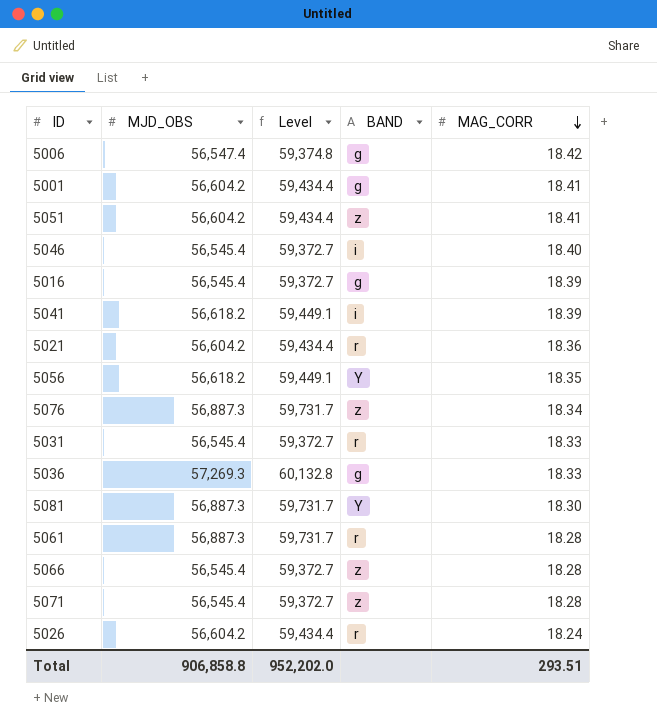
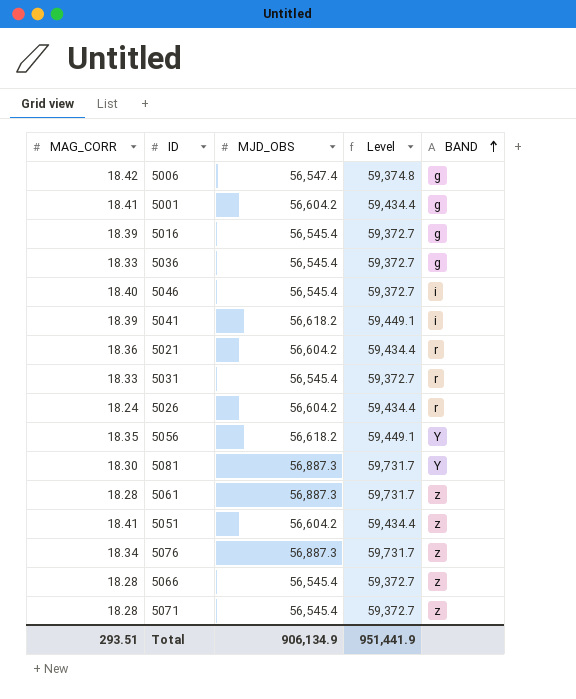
row order: MAG_CORR descending -> BAND ascending
column MAG_CORR | position: 5 -> 1
5036 | MJD_OBS: 57,269.3 -> 56,545.4
5036 | Level: 60,132.8 -> 59,372.7
5061 | BAND: r -> z
Total | MJD_OBS: 906,858.8 -> 906,134.9
Total | Level: 952,202.0 -> 951,441.9

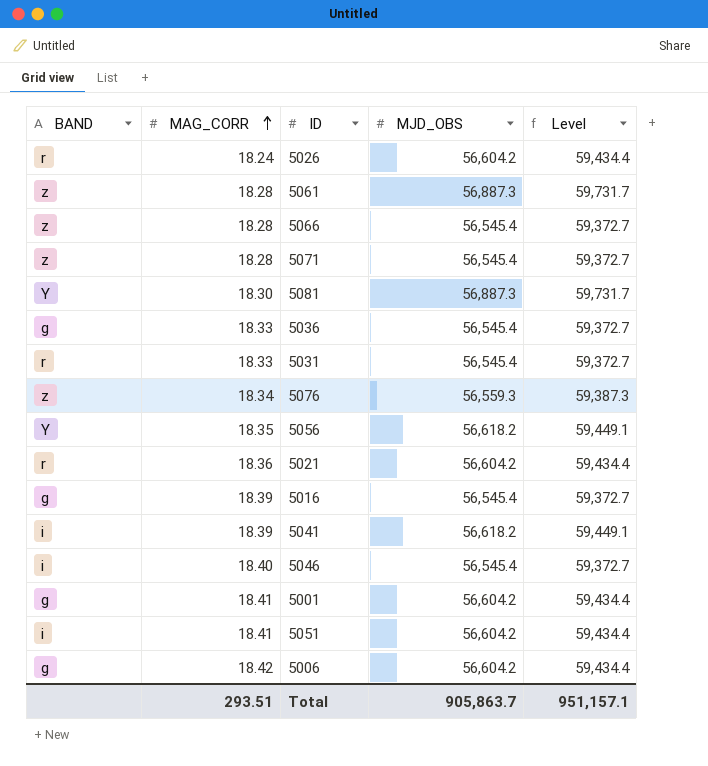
row order: BAND ascending -> MAG_CORR ascending
column BAND | position: 5 -> 1
5076 | MJD_OBS: 56,887.3 -> 56,559.3
5076 | Level: 59,731.7 -> 59,387.3
5051 | BAND: z -> i
5006 | MJD_OBS: 56,547.4 -> 56,604.2
5006 | Level: 59,374.8 -> 59,434.4
Total | MJD_OBS: 906,134.9 -> 905,863.7
Total | Level: 951,441.9 -> 951,157.1

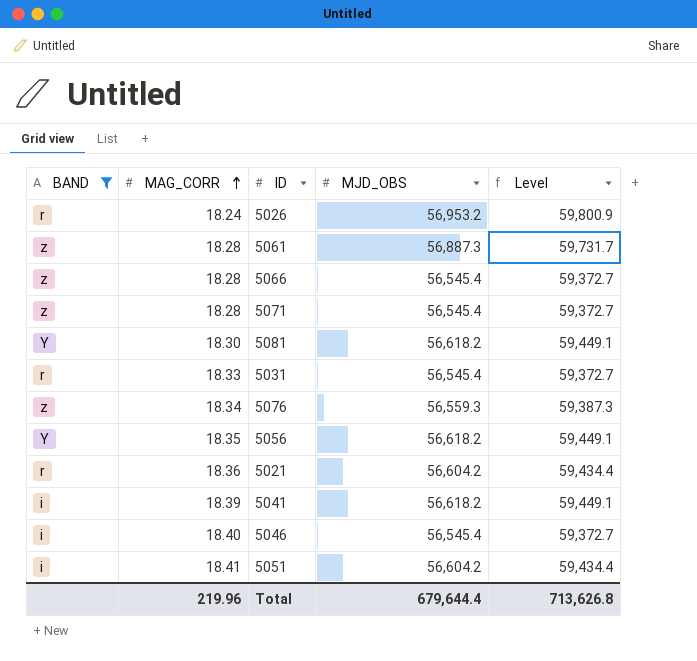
filter: none -> BAND != g
5026 | MJD_OBS: 56,604.2 -> 56,953.2
5026 | Level: 59,434.4 -> 59,800.9
5081 | MJD_OBS: 56,887.3 -> 56,618.2
5081 | Level: 59,731.7 -> 59,449.1
Total | MAG_CORR: 293.51 -> 219.96
Total | MJD_OBS: 905,863.7 -> 679,644.4
Total | Level: 951,157.1 -> 713,626.8

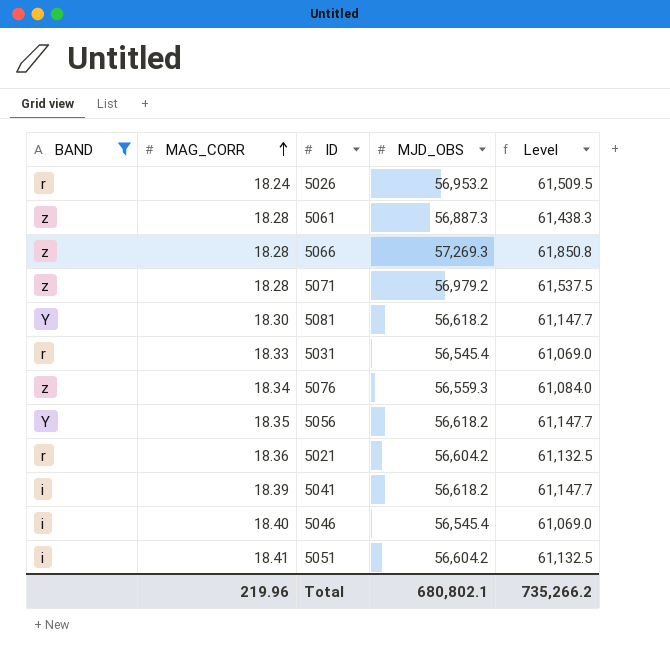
column Level | formula: [MJD_OBS] * 1.05 -> [MJD_OBS] * 1.08
5066 | MJD_OBS: 56,545.4 -> 57,269.3
5071 | MJD_OBS: 56,545.4 -> 56,979.2
Total | MJD_OBS: 679,644.4 -> 680,802.1
Total | Level: 713,626.8 -> 735,266.2

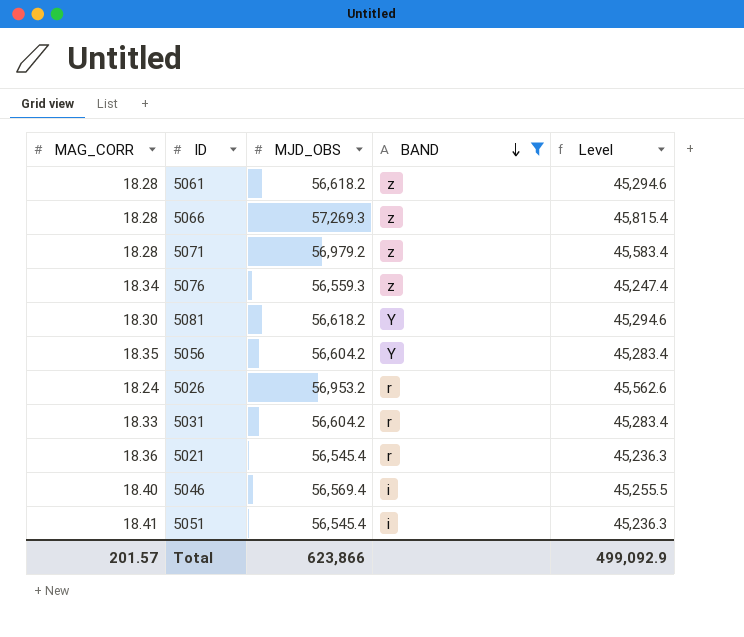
row order: MAG_CORR ascending -> BAND descending
column BAND | position: 1 -> 4
column Level | formula: [MJD_OBS] * 1.08 -> [MJD_OBS] * 0.8
row 5041: i | 18.39 | 56,618.2 | 61,147.7 -> none
5061 | MJD_OBS: 56,887.3 -> 56,618.2
5056 | MJD_OBS: 56,618.2 -> 56,604.2
5031 | MJD_OBS: 56,545.4 -> 56,604.2
5021 | MJD_OBS: 56,604.2 -> 56,545.4
5046 | MJD_OBS: 56,545.4 -> 56,569.4
5051 | MJD_OBS: 56,604.2 -> 56,545.4
Total | MAG_CORR: 219.96 -> 201.57
Total | MJD_OBS: 680,802.1 -> 623,866
Total | Level: 735,266.2 -> 499,092.9

